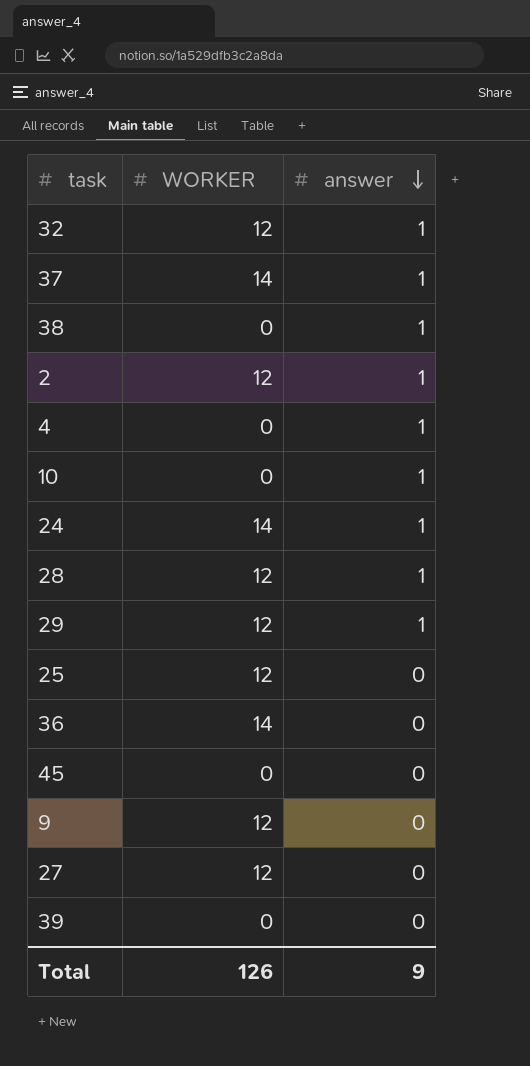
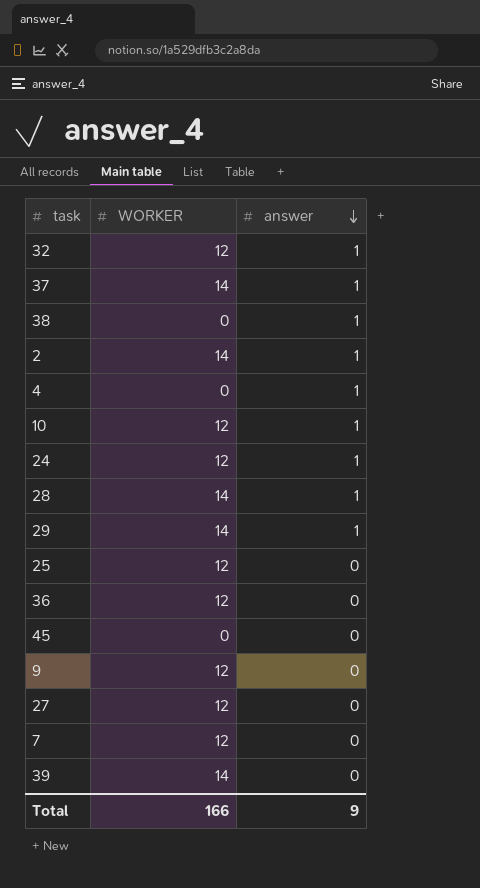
2 | WORKER: 12 -> 14
10 | WORKER: 0 -> 12
24 | WORKER: 14 -> 12
28 | WORKER: 12 -> 14
29 | WORKER: 12 -> 14
36 | WORKER: 14 -> 12
row 7: none -> 12 | 0
39 | WORKER: 0 -> 14
Total | WORKER: 126 -> 166

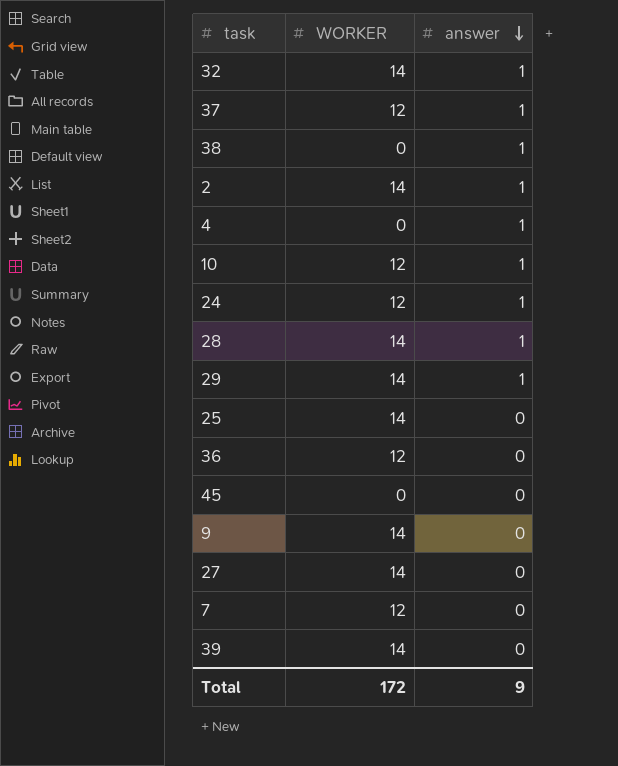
32 | WORKER: 12 -> 14
37 | WORKER: 14 -> 12
25 | WORKER: 12 -> 14
9 | WORKER: 12 -> 14
27 | WORKER: 12 -> 14
Total | WORKER: 166 -> 172

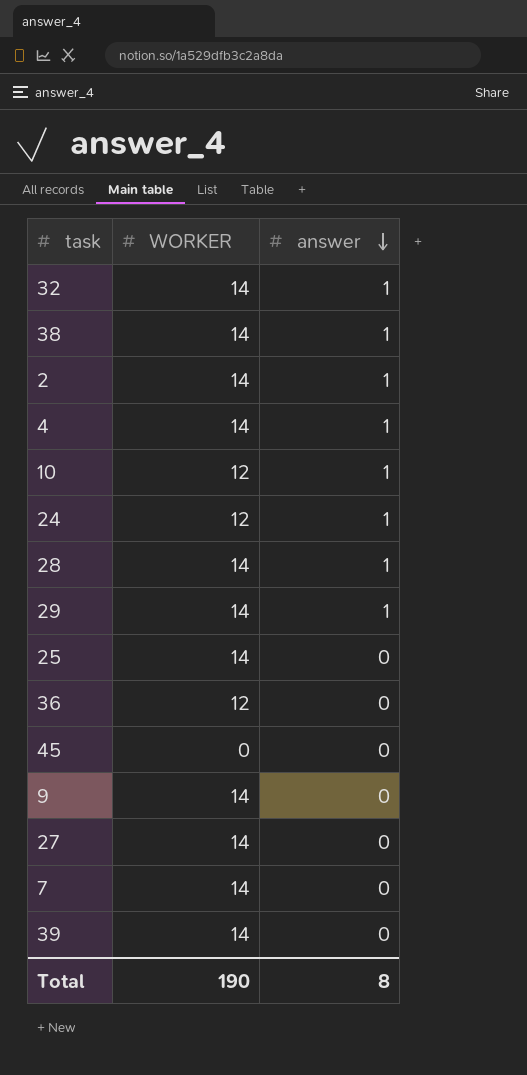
row 37: 12 | 1 -> none
38 | WORKER: 0 -> 14
4 | WORKER: 0 -> 14
7 | WORKER: 12 -> 14
Total | WORKER: 172 -> 190
Total | answer: 9 -> 8

